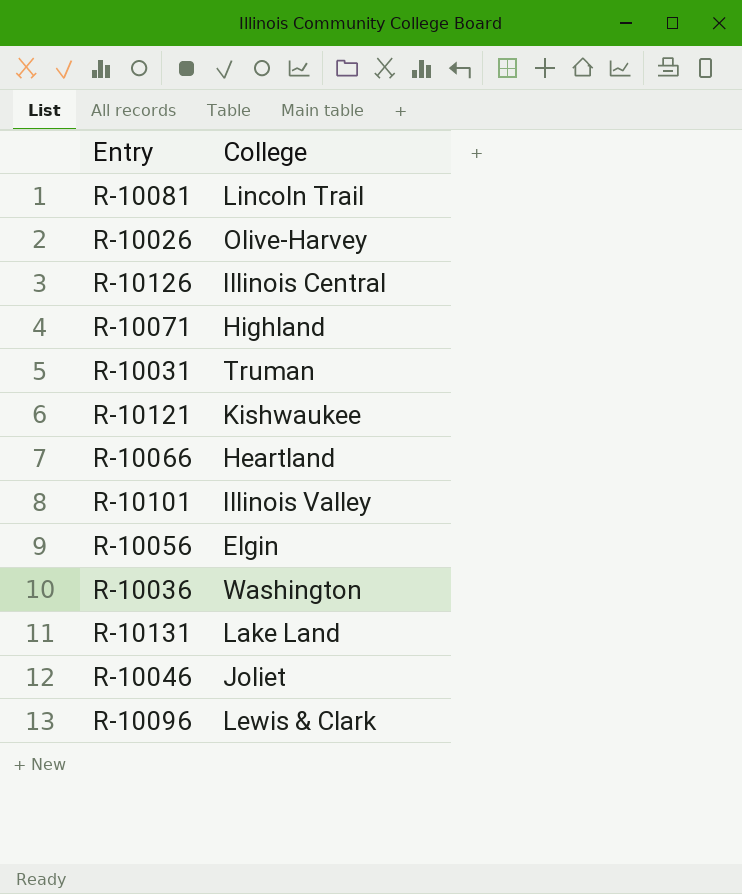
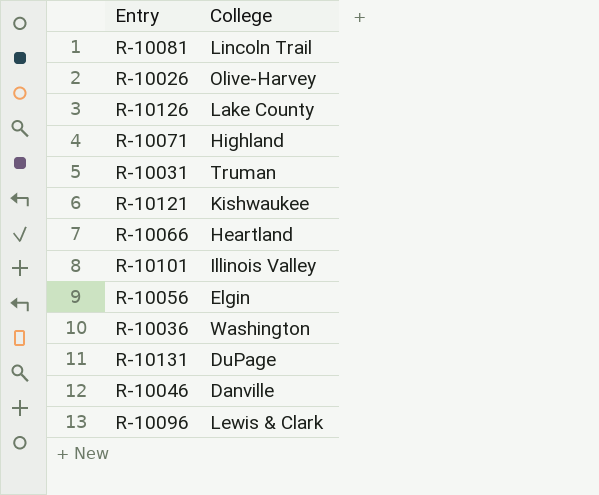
R-10126 | College: Illinois Central -> Lake County
R-10131 | College: Lake Land -> DuPage
R-10046 | College: Joliet -> Danville

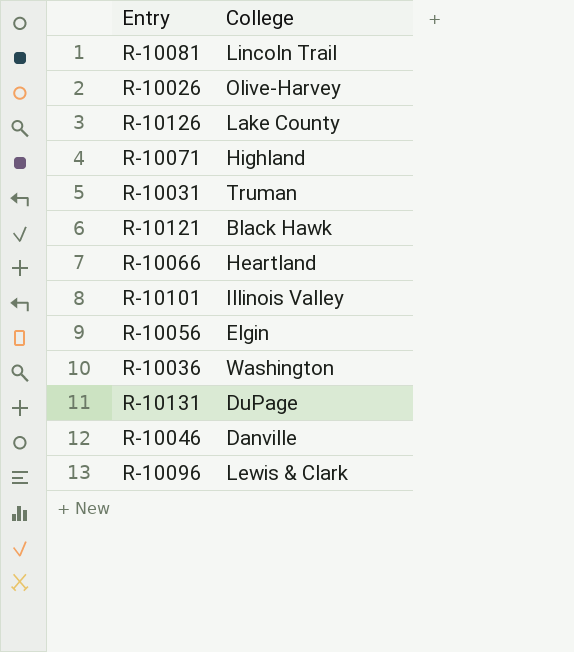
R-10121 | College: Kishwaukee -> Black Hawk

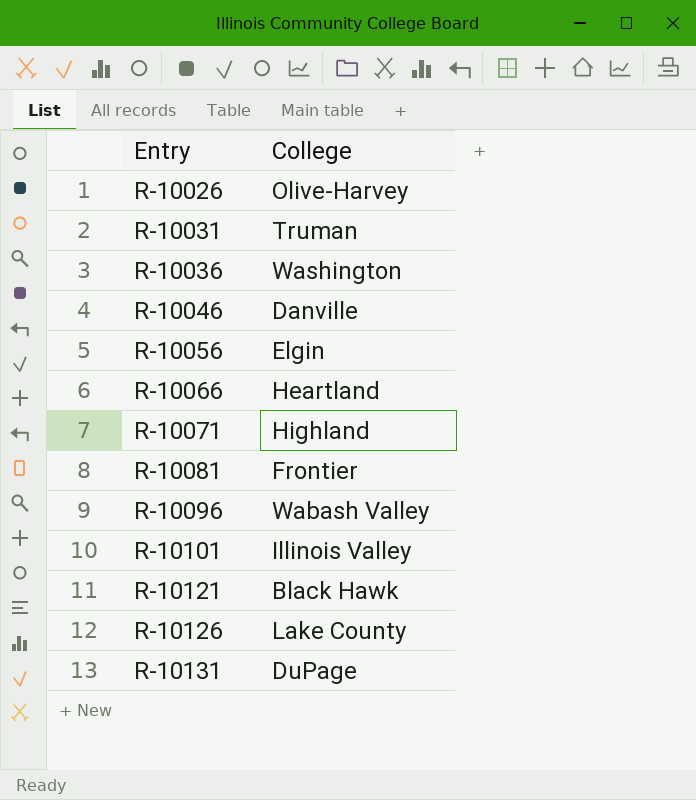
row order: none -> Entry ascending
R-10081 | College: Lincoln Trail -> Frontier
R-10096 | College: Lewis & Clark -> Wabash Valley

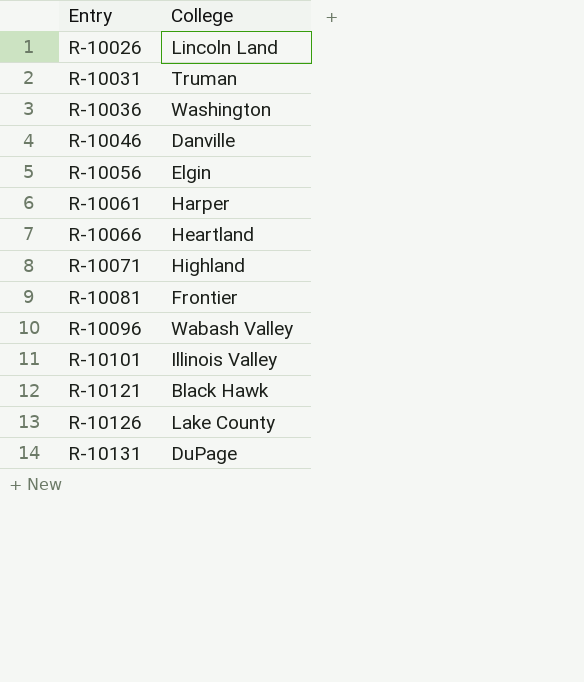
R-10026 | College: Olive-Harvey -> Lincoln Land
row R-10061: none -> Harper

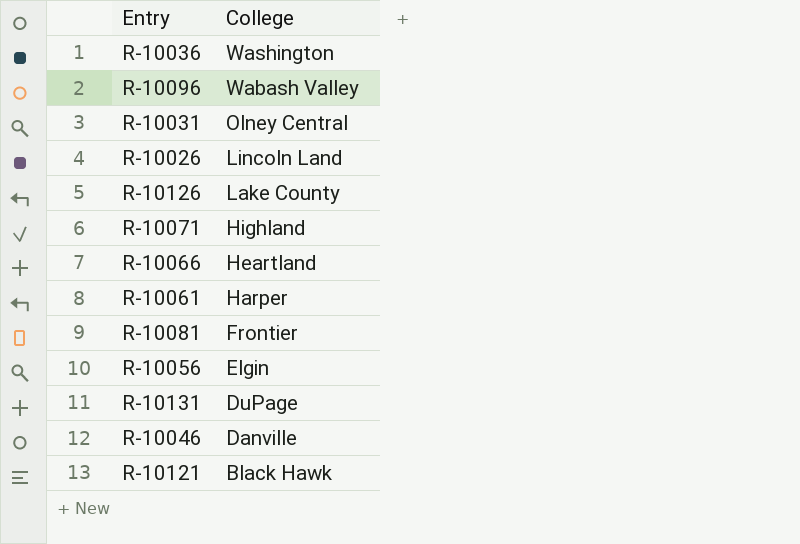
row order: Entry ascending -> College descending
row R-10101: Illinois Valley -> none
R-10031 | College: Truman -> Olney Central

